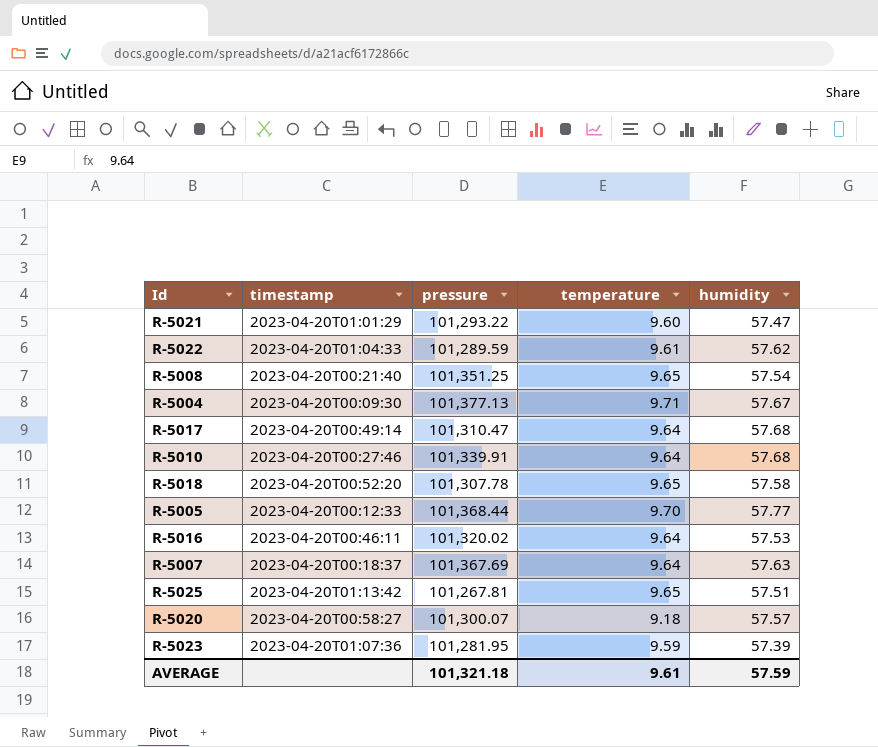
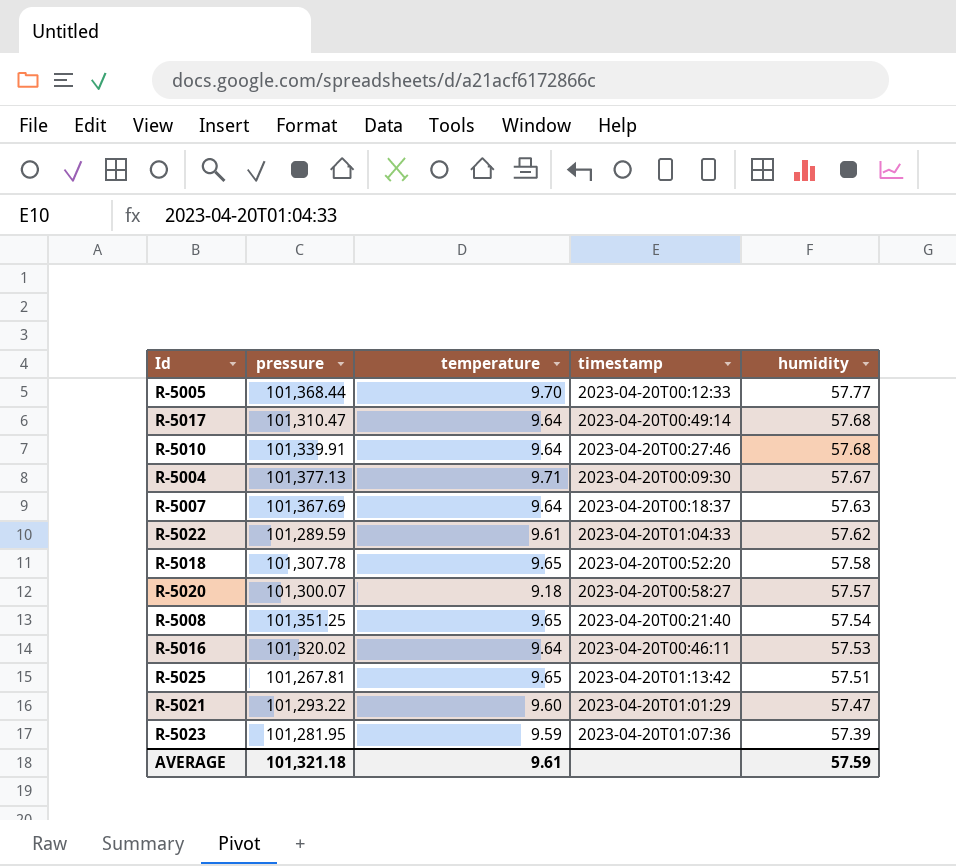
row order: none -> humidity descending
column timestamp | position: 2 -> 4

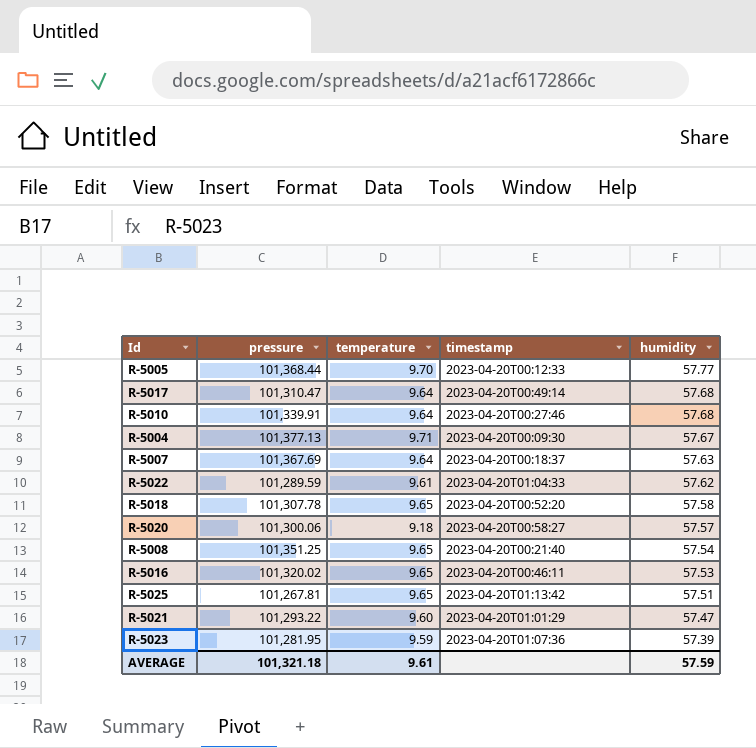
R-5020 | pressure: 101,300.07 -> 101,300.06
R-5016 | temperature: 9.64 -> 9.65

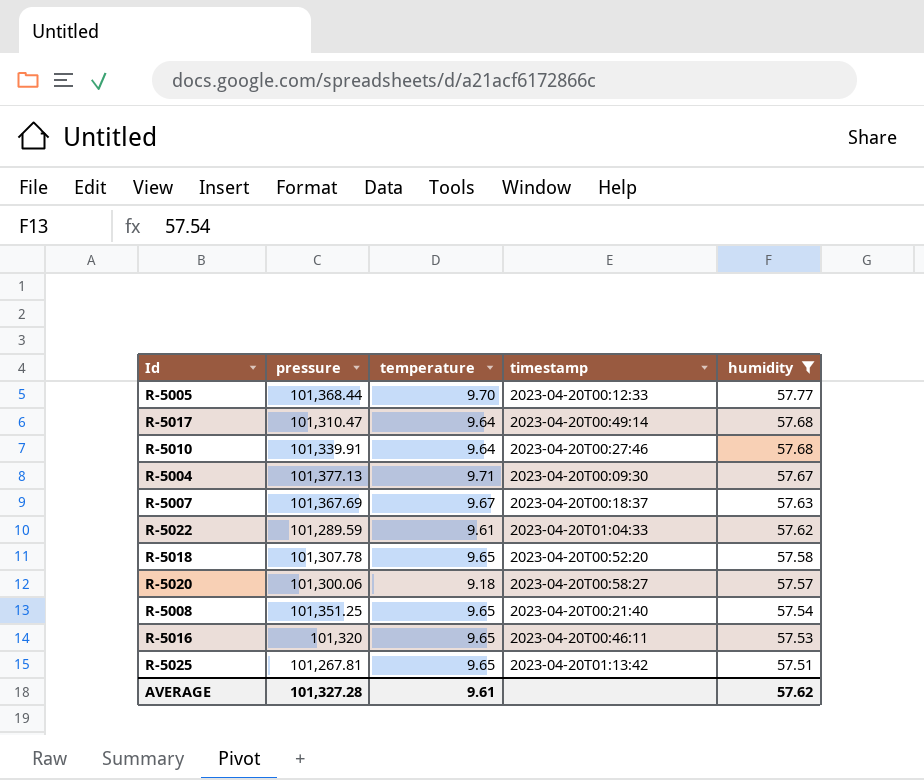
filter: none -> humidity >= 57.51
R-5007 | temperature: 9.64 -> 9.67
R-5016 | pressure: 101,320.02 -> 101,320
AVERAGE | pressure: 101,321.18 -> 101,327.28
AVERAGE | humidity: 57.59 -> 57.62

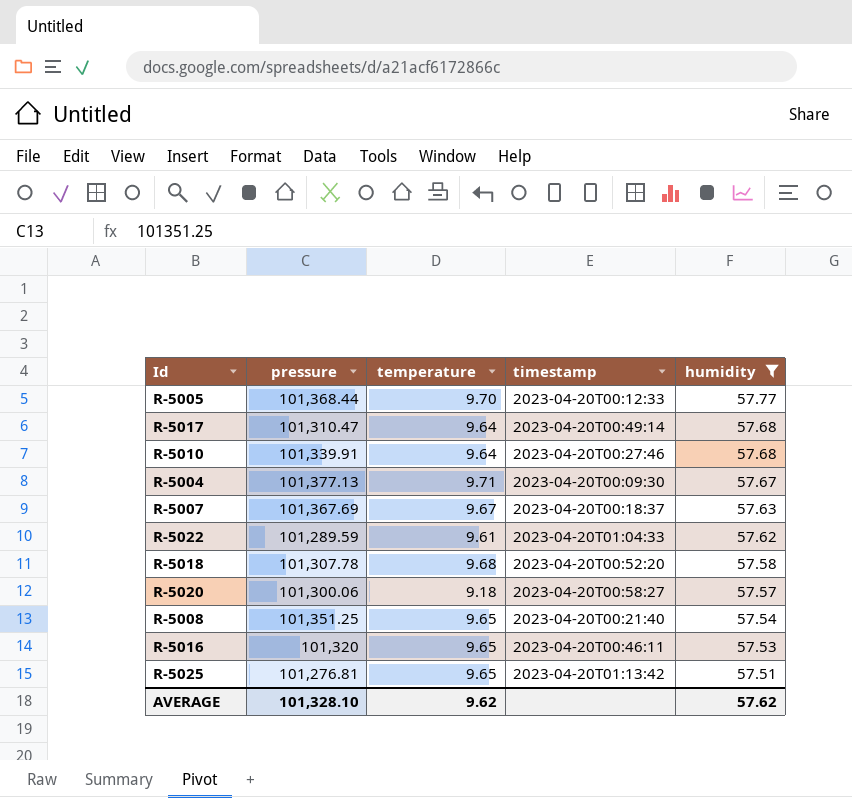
R-5018 | temperature: 9.65 -> 9.68
R-5025 | pressure: 101,267.81 -> 101,276.81
AVERAGE | pressure: 101,327.28 -> 101,328.10
AVERAGE | temperature: 9.61 -> 9.62

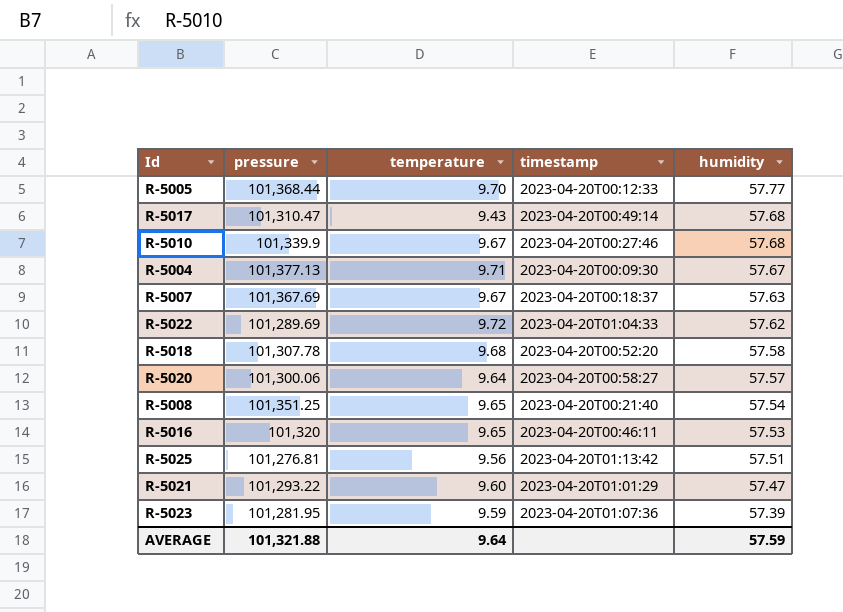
filter: humidity >= 57.51 -> none
R-5017 | temperature: 9.64 -> 9.43
R-5010 | pressure: 101,339.91 -> 101,339.9
R-5010 | temperature: 9.64 -> 9.67
R-5022 | pressure: 101,289.59 -> 101,289.69
R-5022 | temperature: 9.61 -> 9.72
R-5020 | temperature: 9.18 -> 9.64
R-5025 | temperature: 9.65 -> 9.56
AVERAGE | pressure: 101,328.10 -> 101,321.88
AVERAGE | temperature: 9.62 -> 9.64
AVERAGE | humidity: 57.62 -> 57.59

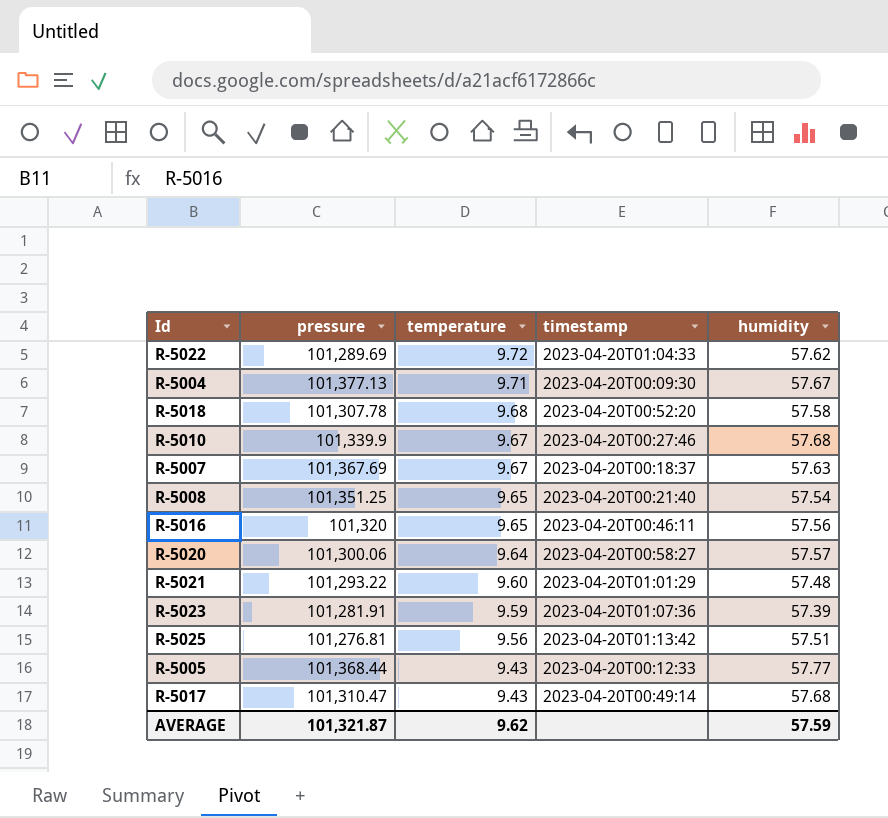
row order: humidity descending -> temperature descending
R-5016 | humidity: 57.53 -> 57.56
R-5021 | humidity: 57.47 -> 57.48
R-5023 | pressure: 101,281.95 -> 101,281.91
R-5005 | temperature: 9.70 -> 9.43
AVERAGE | pressure: 101,321.88 -> 101,321.87
AVERAGE | temperature: 9.64 -> 9.62

